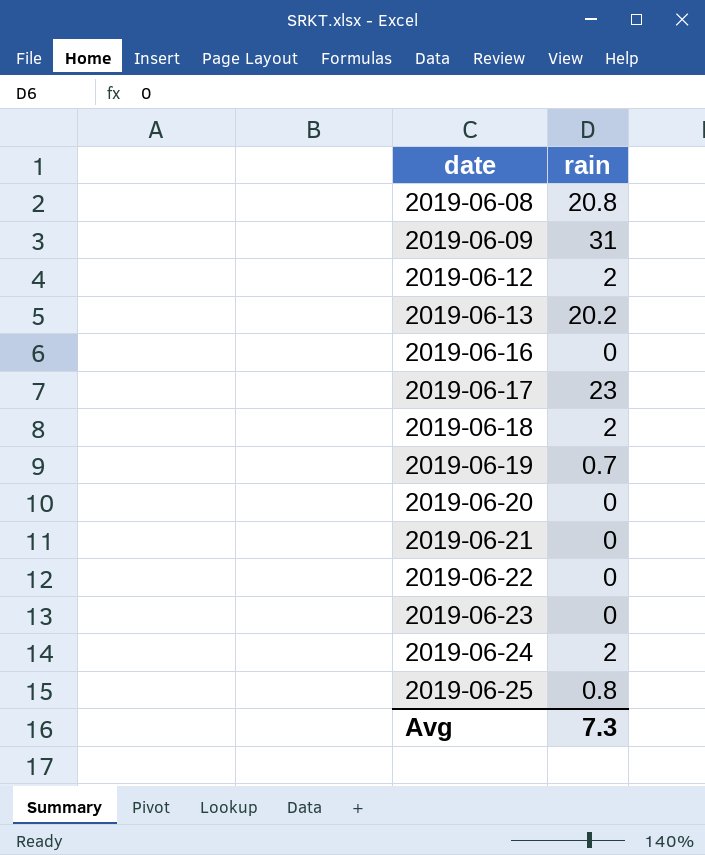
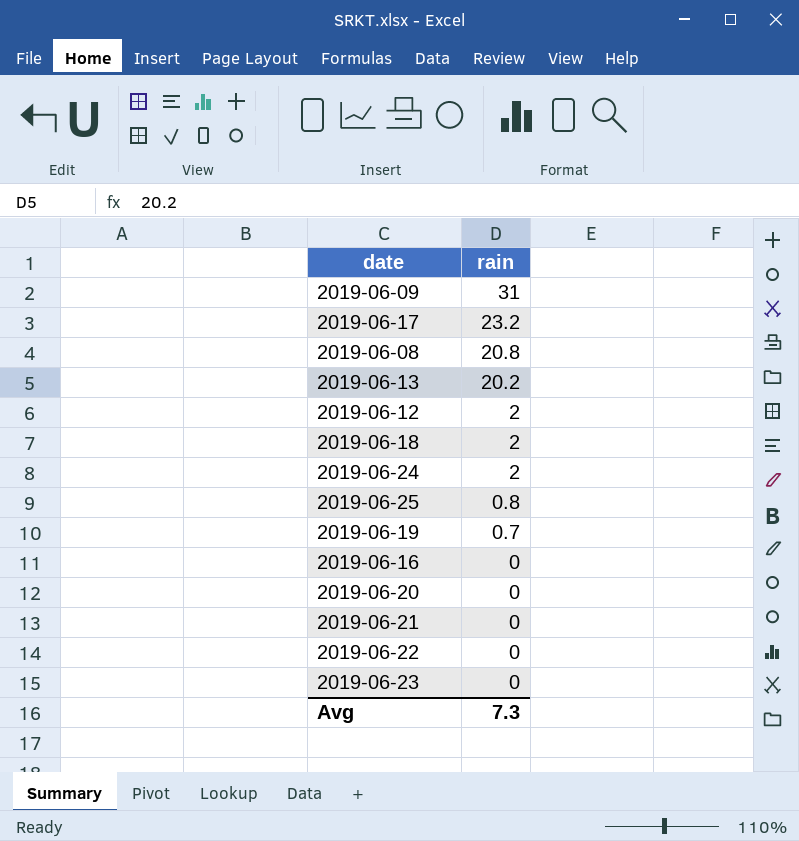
row order: date ascending -> rain descending
2019-06-17 | rain: 23 -> 23.2

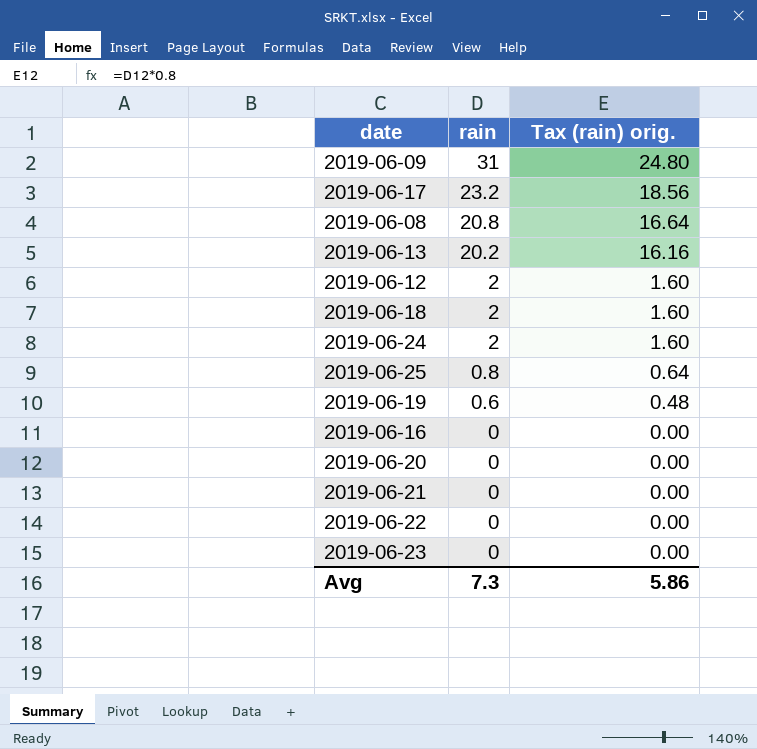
column Tax (rain) orig. | formula: none -> [rain] * 0.8
2019-06-19 | rain: 0.7 -> 0.6

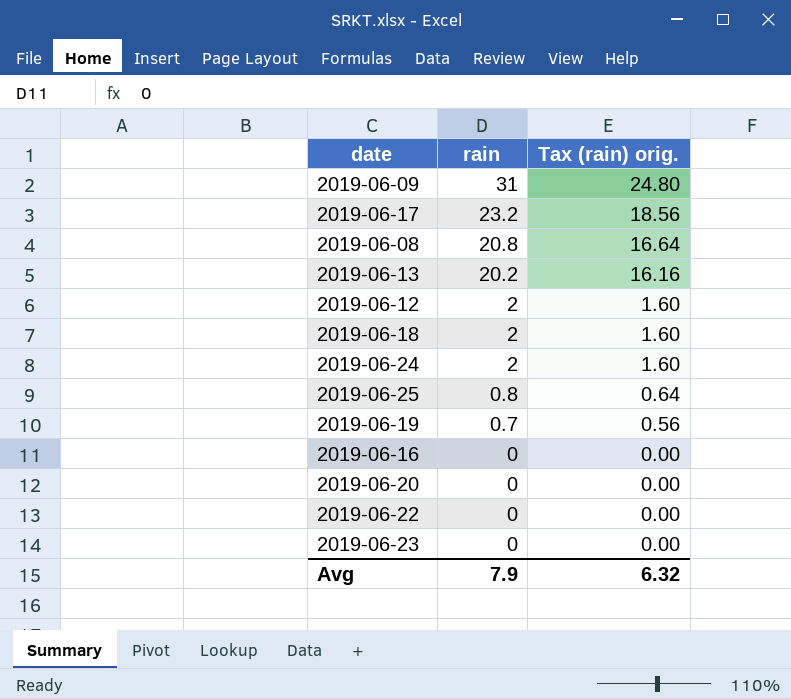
row 2019-06-21: 0 | 0.00 -> none
2019-06-19 | rain: 0.6 -> 0.7
2019-06-19 | Tax (rain) orig.: 0.48 -> 0.56
Avg | rain: 7.3 -> 7.9
Avg | Tax (rain) orig.: 5.86 -> 6.32

